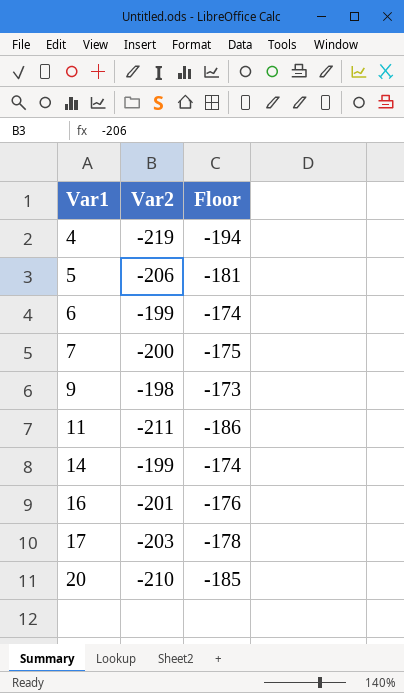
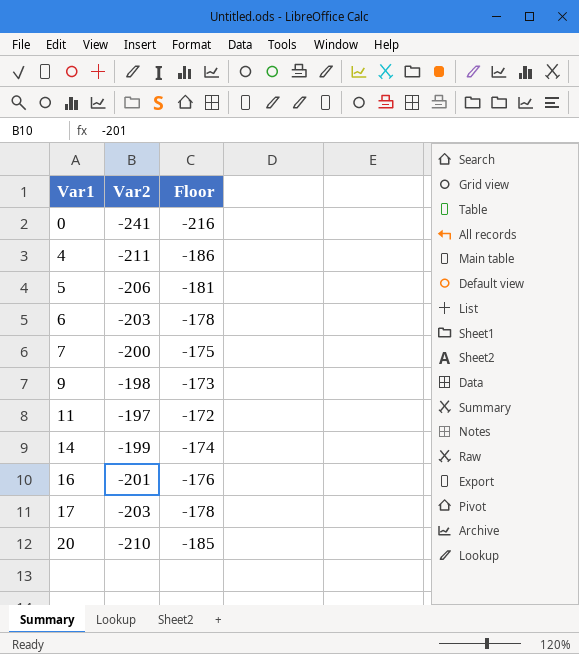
row 0: none -> -241 | -216
4 | Var2: -219 -> -211
4 | Floor: -194 -> -186
6 | Var2: -199 -> -203
6 | Floor: -174 -> -178
11 | Var2: -211 -> -197
11 | Floor: -186 -> -172

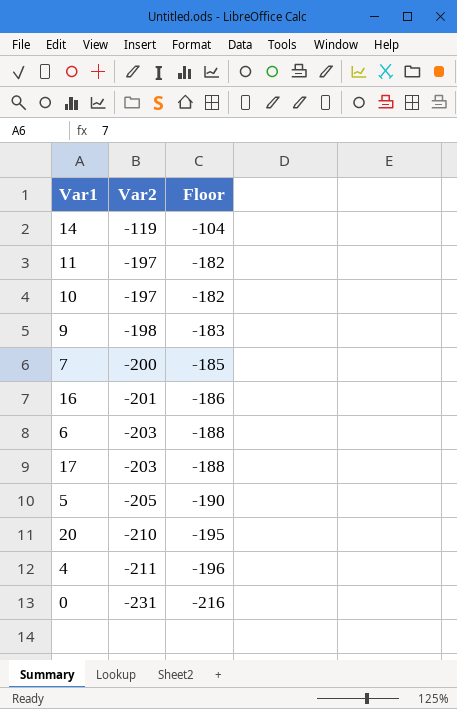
row order: Var1 ascending -> Var2 descending
column Floor | formula: [Var2] + 25 -> [Var2] + 15
14 | Var2: -199 -> -119
row 10: none -> -197 | -182
5 | Var2: -206 -> -205
0 | Var2: -241 -> -231

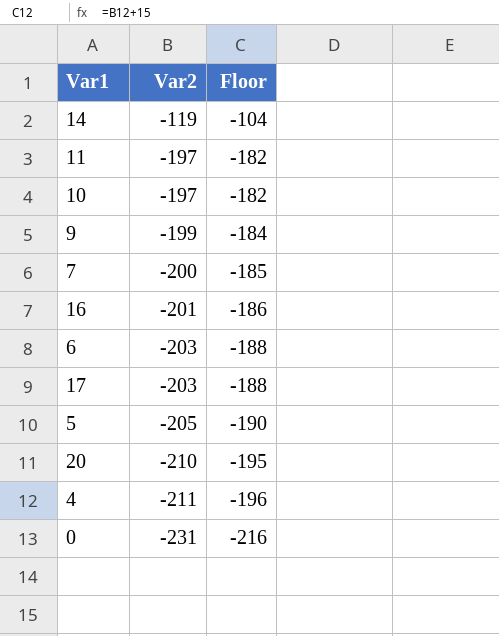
9 | Var2: -198 -> -199
9 | Floor: -183 -> -184

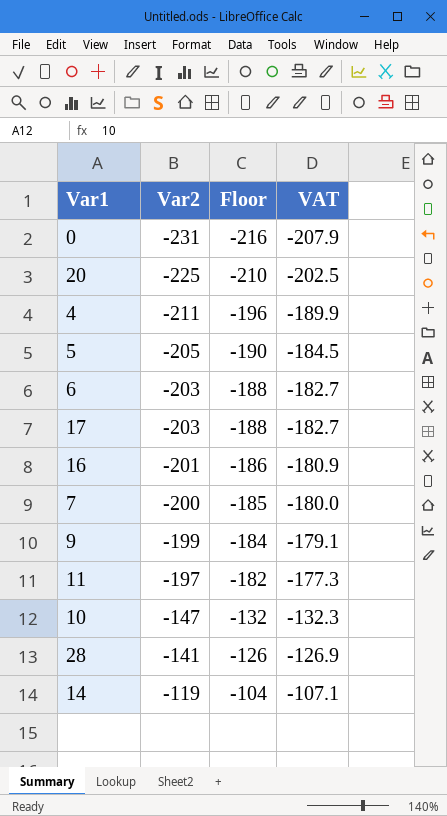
row order: Var2 descending -> Var2 ascending
column VAT | formula: none -> [Var2] * 0.9
20 | Var2: -210 -> -225
20 | Floor: -195 -> -210
10 | Var2: -197 -> -147
10 | Floor: -182 -> -132
row 28: none -> -141 | -126 | -126.9

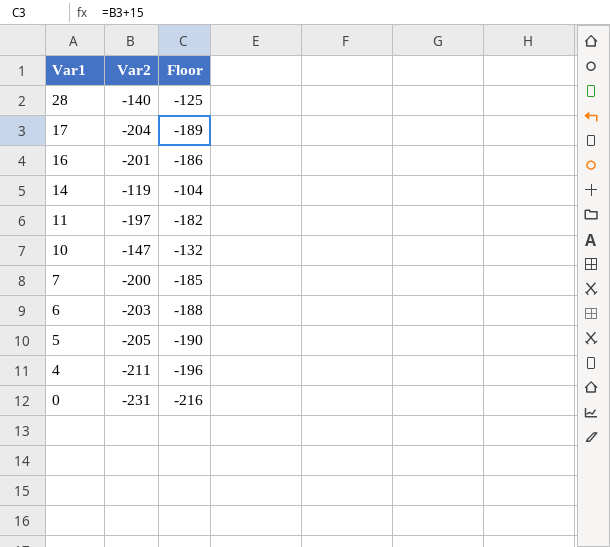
row order: Var2 ascending -> Var1 descending
column VAT | formula: [Var2] * 0.9 -> none
row 20: -225 | -210 | -202.5 -> none
row 9: -199 | -184 | -179.1 -> none
28 | Var2: -141 -> -140
28 | Floor: -126 -> -125
17 | Var2: -203 -> -204
17 | Floor: -188 -> -189

